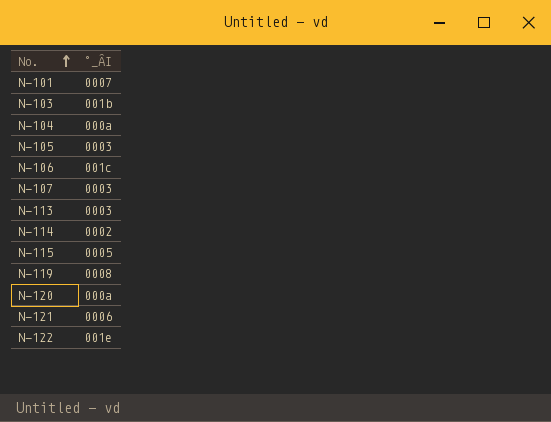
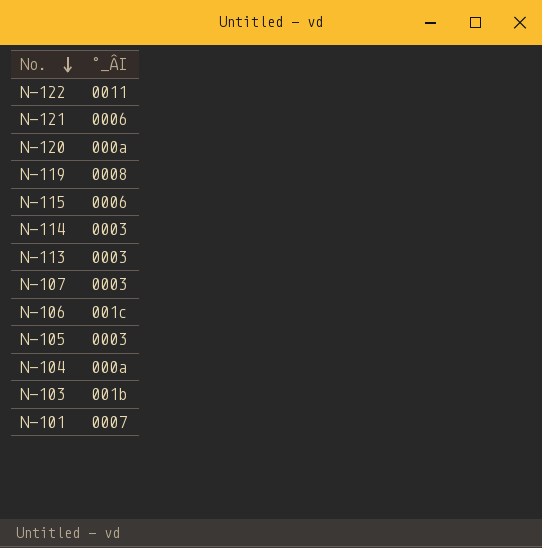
row order: No. ascending -> No. descending
N-122 | °_ÂI: 001e -> 0011
N-115 | °_ÂI: 0005 -> 0006
N-114 | °_ÂI: 0002 -> 0003

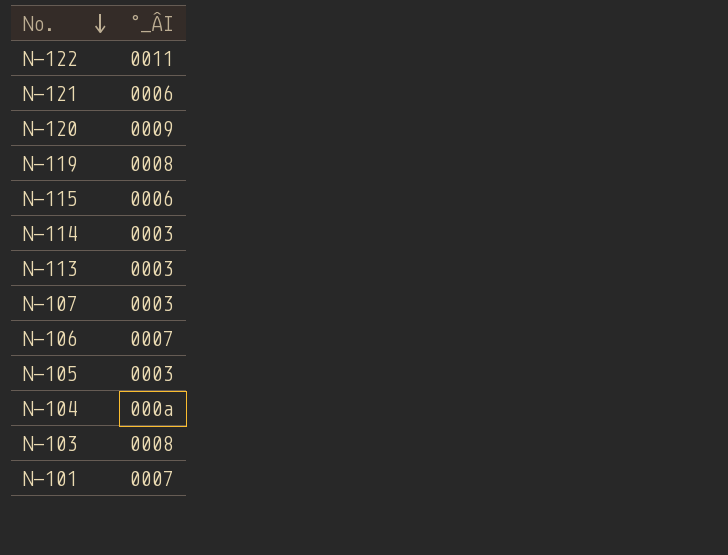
N-120 | °_ÂI: 000a -> 0009
N-106 | °_ÂI: 001c -> 0007
N-103 | °_ÂI: 001b -> 0008

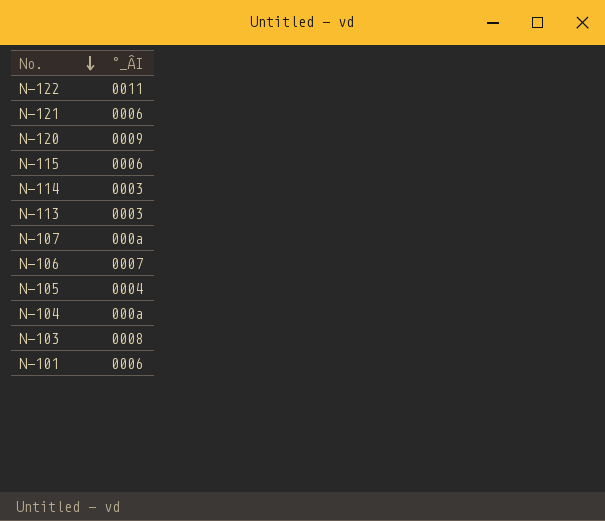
row N-119: 0008 -> none
N-107 | °_ÂI: 0003 -> 000a
N-105 | °_ÂI: 0003 -> 0004
N-101 | °_ÂI: 0007 -> 0006

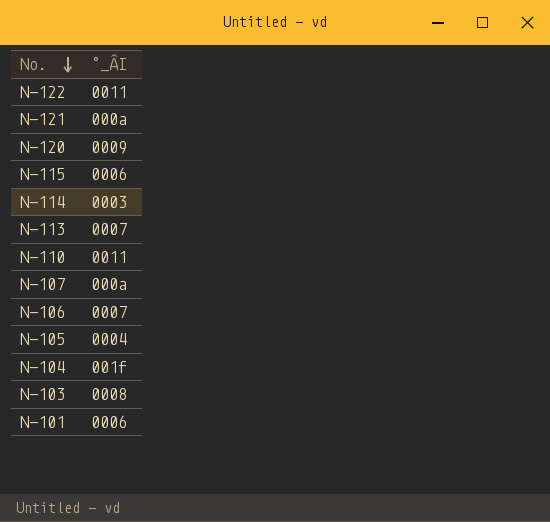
N-121 | °_ÂI: 0006 -> 000a
N-113 | °_ÂI: 0003 -> 0007
row N-110: none -> 0011
N-104 | °_ÂI: 000a -> 001f

